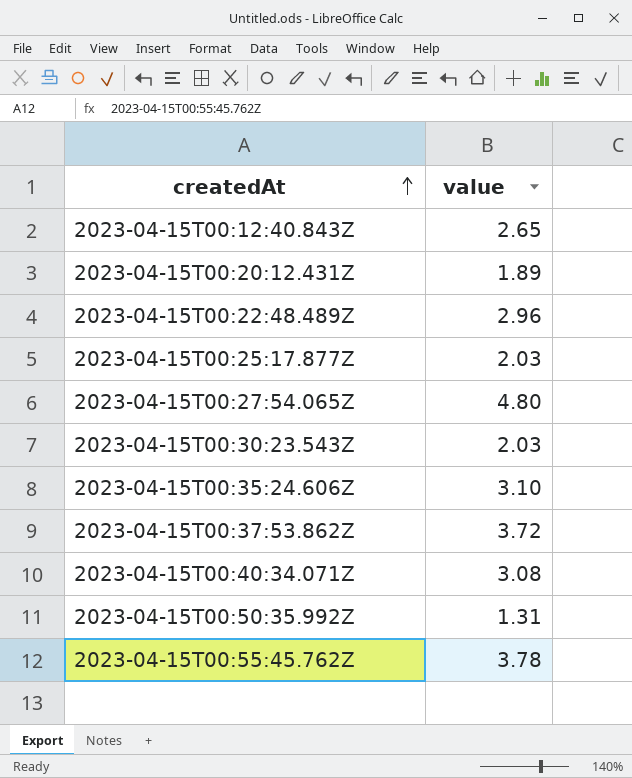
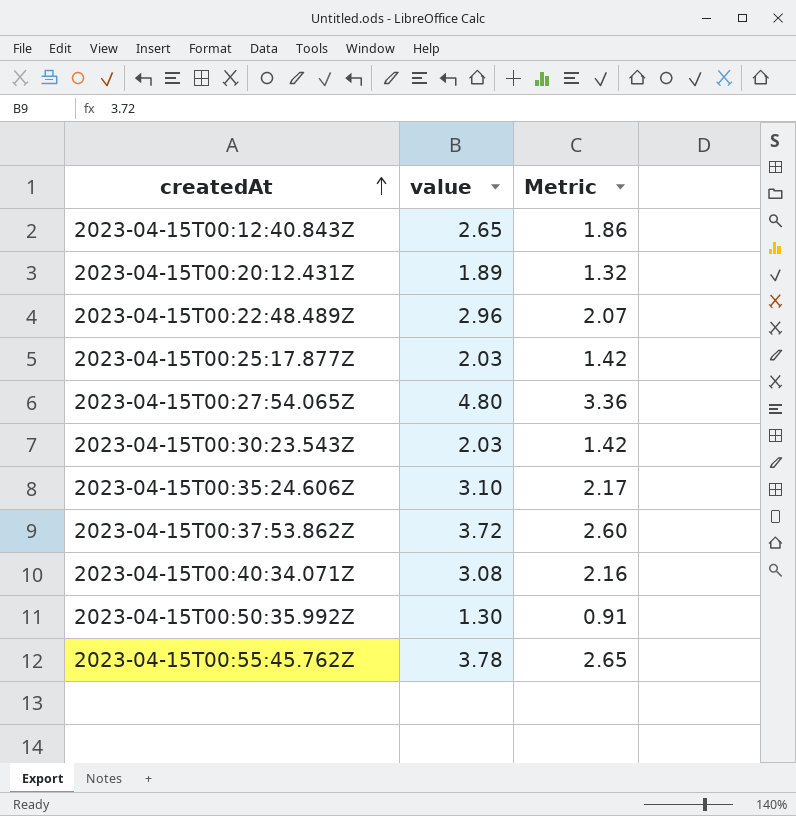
column Metric | formula: none -> [value] * 0.7
2023-04-15T00:50:35.992Z | value: 1.31 -> 1.30

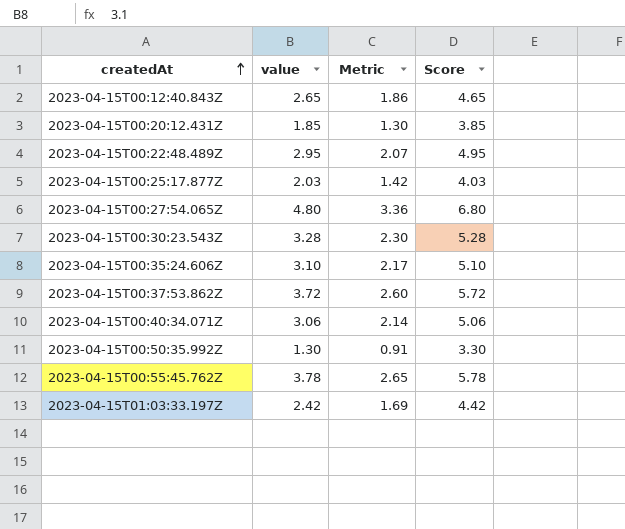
column Score | formula: none -> [value] + 2
2023-04-15T00:20:12.431Z | value: 1.89 -> 1.85
2023-04-15T00:20:12.431Z | Metric: 1.32 -> 1.30
2023-04-15T00:22:48.489Z | value: 2.96 -> 2.95
2023-04-15T00:30:23.543Z | value: 2.03 -> 3.28
2023-04-15T00:30:23.543Z | Metric: 1.42 -> 2.30
2023-04-15T00:40:34.071Z | value: 3.08 -> 3.06
2023-04-15T00:40:34.071Z | Metric: 2.16 -> 2.14
row 2023-04-15T01:03:33.197Z: none -> 2.42 | 1.69 | 4.42

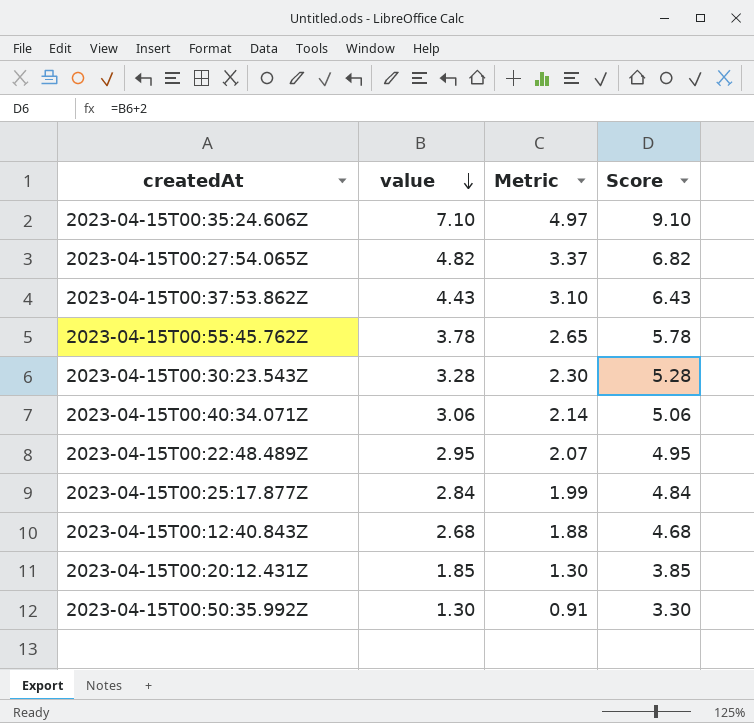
row order: createdAt ascending -> value descending
row 2023-04-15T01:03:33.197Z: 2.42 | 1.69 | 4.42 -> none
2023-04-15T00:35:24.606Z | value: 3.10 -> 7.10
2023-04-15T00:35:24.606Z | Metric: 2.17 -> 4.97
2023-04-15T00:35:24.606Z | Score: 5.10 -> 9.10
2023-04-15T00:27:54.065Z | value: 4.80 -> 4.82
2023-04-15T00:27:54.065Z | Metric: 3.36 -> 3.37
2023-04-15T00:27:54.065Z | Score: 6.80 -> 6.82
2023-04-15T00:37:53.862Z | value: 3.72 -> 4.43
2023-04-15T00:37:53.862Z | Metric: 2.60 -> 3.10
2023-04-15T00:37:53.862Z | Score: 5.72 -> 6.43
2023-04-15T00:25:17.877Z | value: 2.03 -> 2.84
2023-04-15T00:25:17.877Z | Metric: 1.42 -> 1.99
2023-04-15T00:25:17.877Z | Score: 4.03 -> 4.84
2023-04-15T00:12:40.843Z | value: 2.65 -> 2.68
2023-04-15T00:12:40.843Z | Metric: 1.86 -> 1.88
2023-04-15T00:12:40.843Z | Score: 4.65 -> 4.68

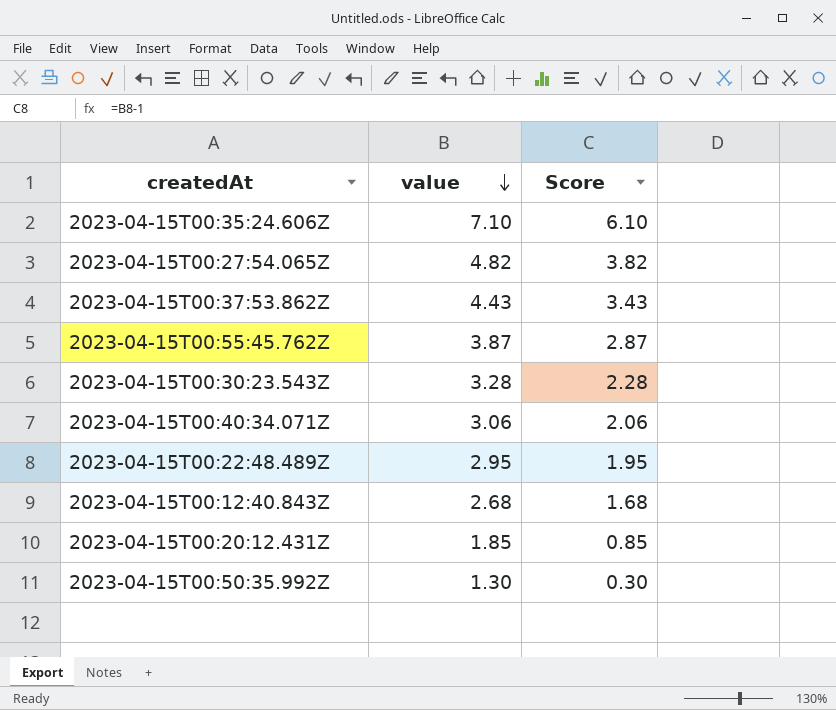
column Metric | formula: [value] * 0.7 -> none
column Score | formula: [value] + 2 -> [value] - 1
row 2023-04-15T00:25:17.877Z: 2.84 | 1.99 | 4.84 -> none
2023-04-15T00:55:45.762Z | value: 3.78 -> 3.87

